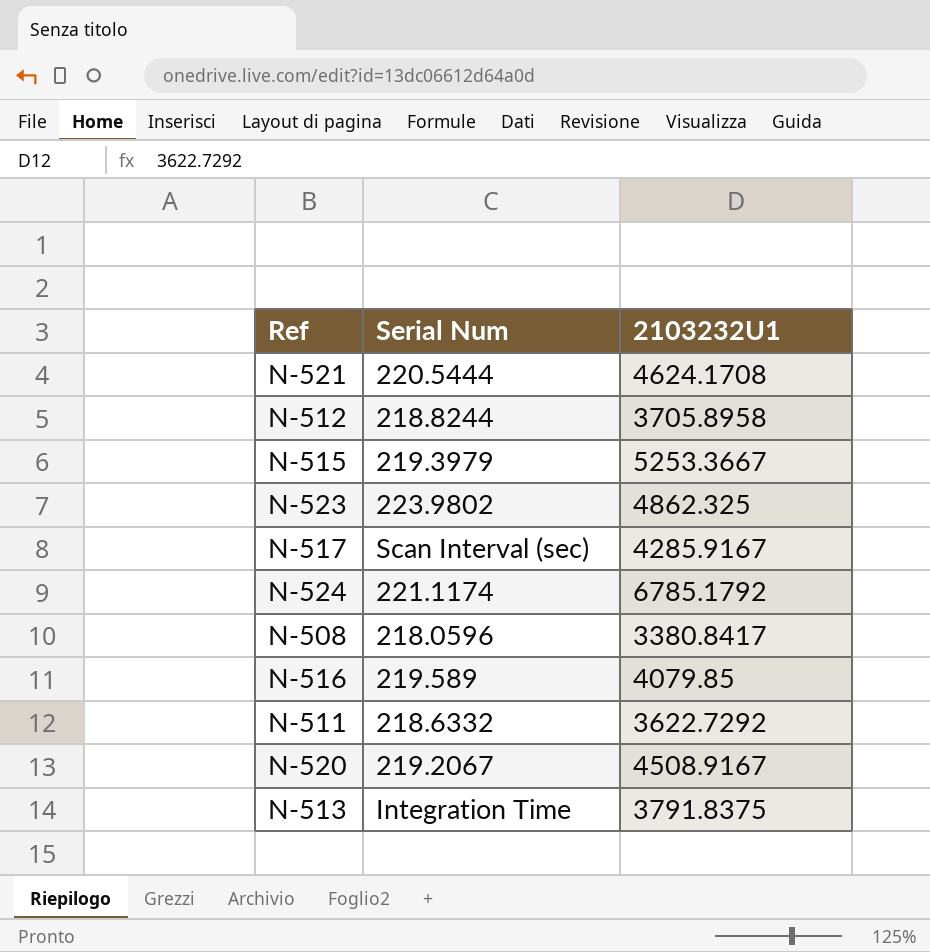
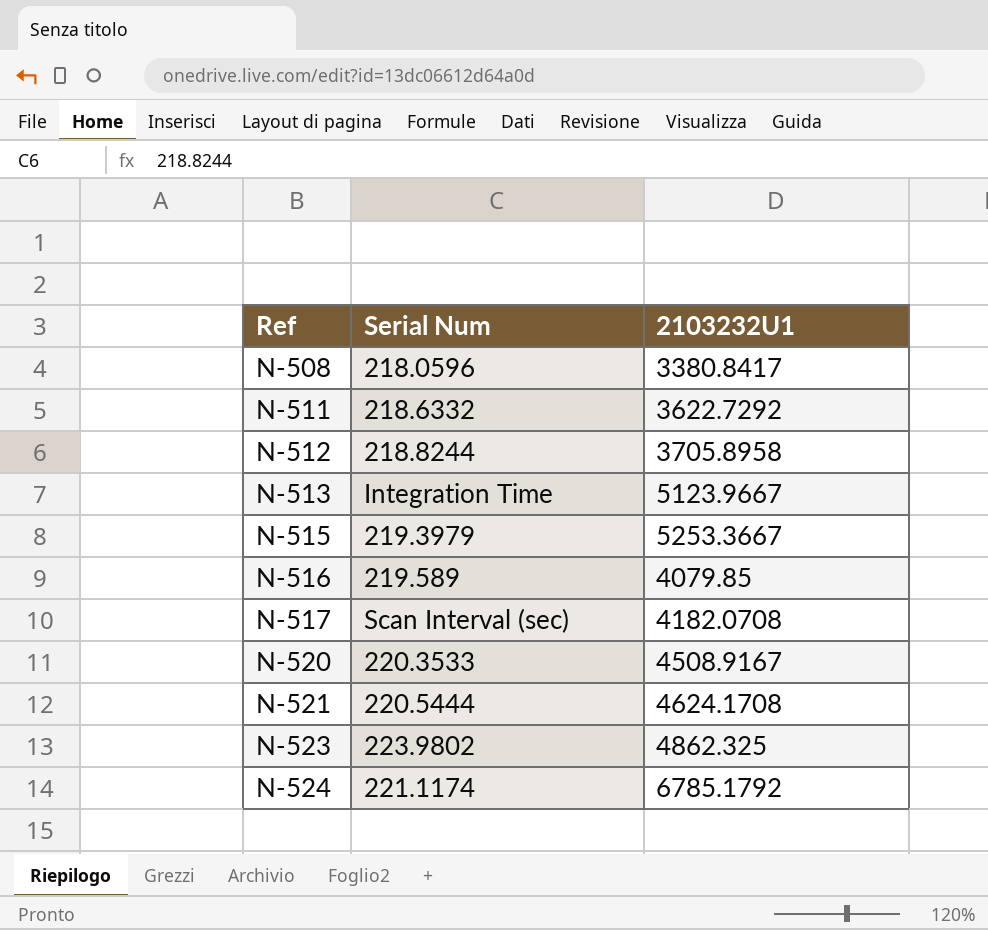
row order: none -> Ref ascending
N-513 | 2103232U1: 3791.8375 -> 5123.9667
N-517 | 2103232U1: 4285.9167 -> 4182.0708
N-520 | Serial Num: 219.2067 -> 220.3533

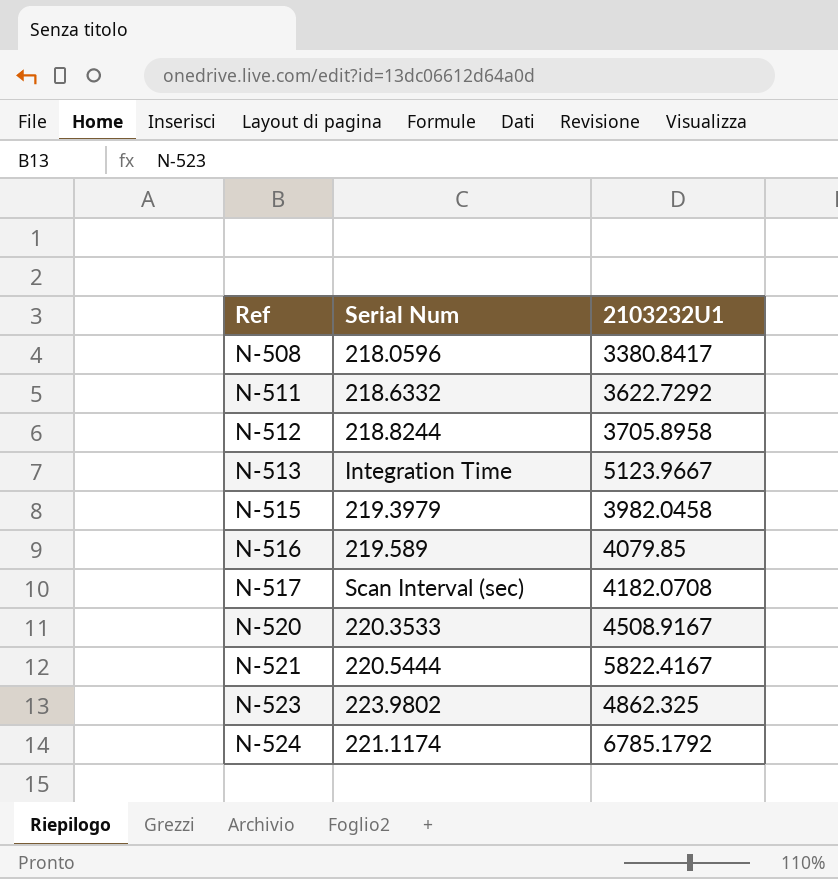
N-515 | 2103232U1: 5253.3667 -> 3982.0458
N-521 | 2103232U1: 4624.1708 -> 5822.4167

